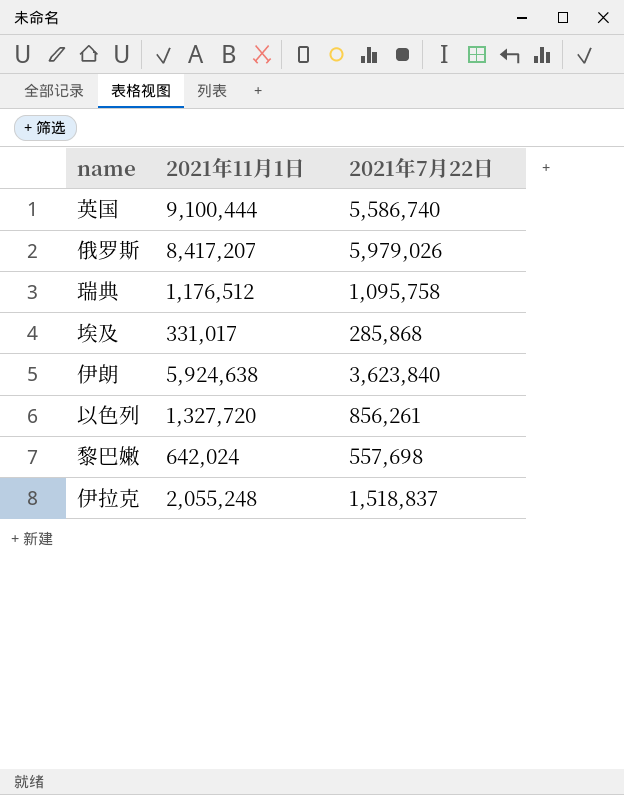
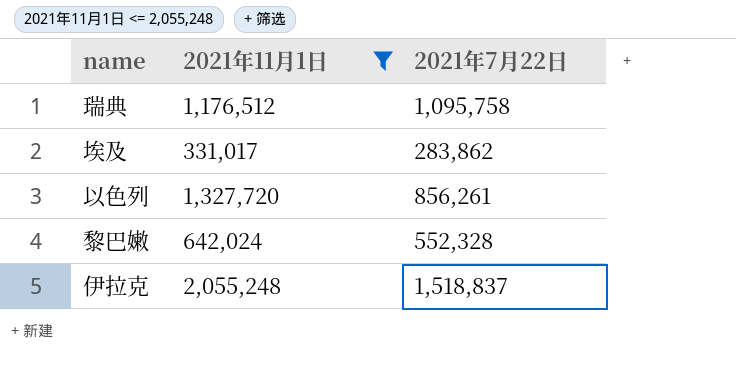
filter: none -> 2021年11月1日 <= 2,055,248
埃及 | 2021年7月22日: 285,868 -> 283,862
黎巴嫩 | 2021年7月22日: 557,698 -> 552,328

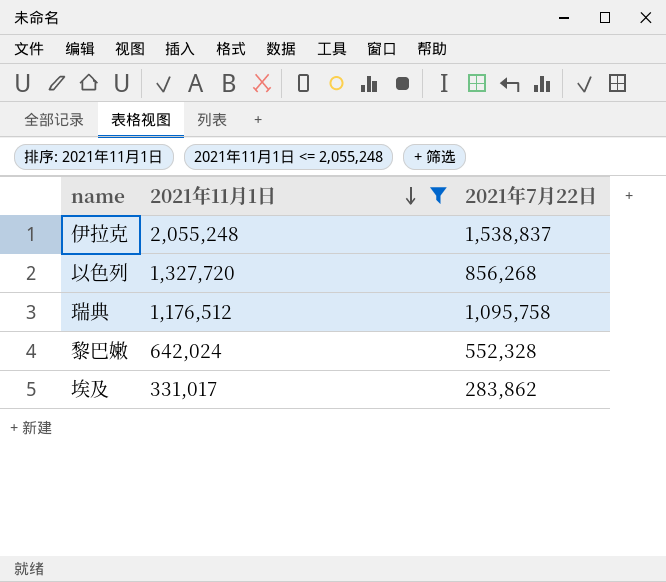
row order: none -> 2021年11月1日 descending
伊拉克 | 2021年7月22日: 1,518,837 -> 1,538,837
以色列 | 2021年7月22日: 856,261 -> 856,268

